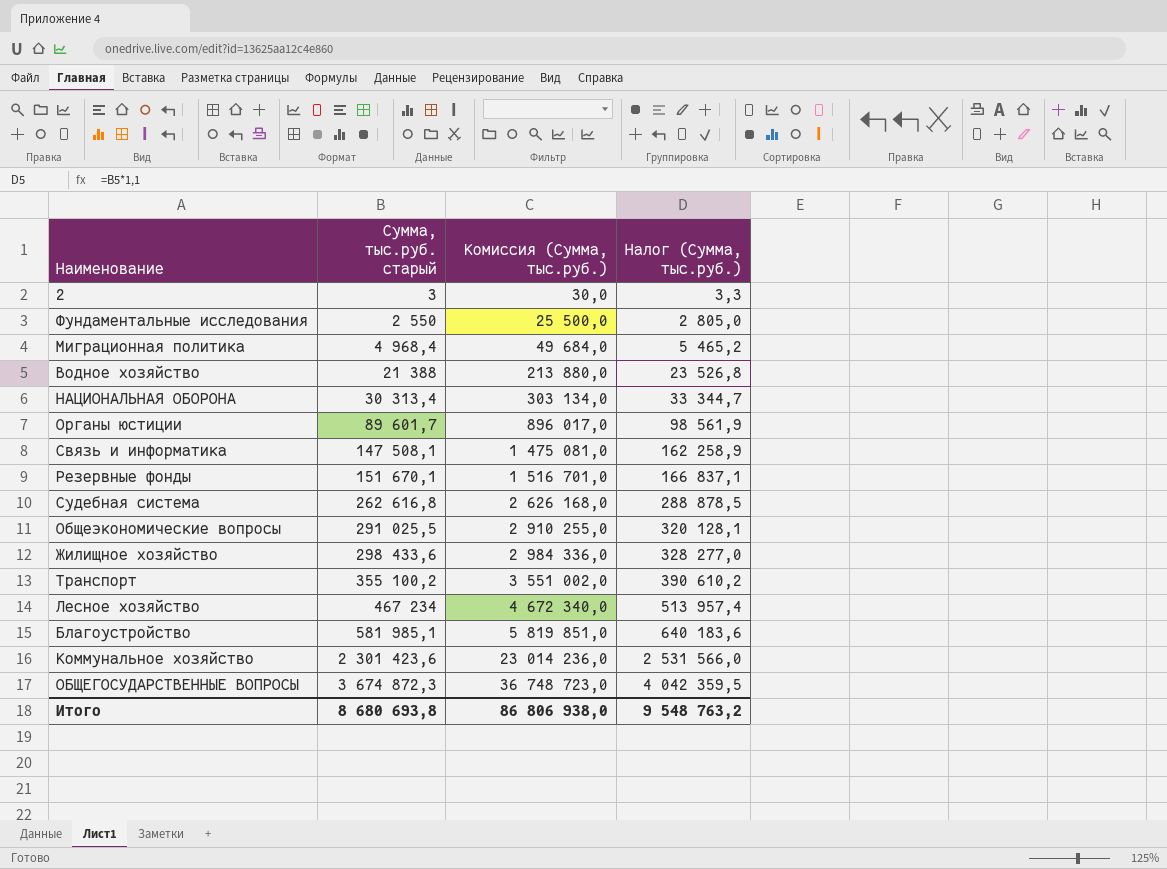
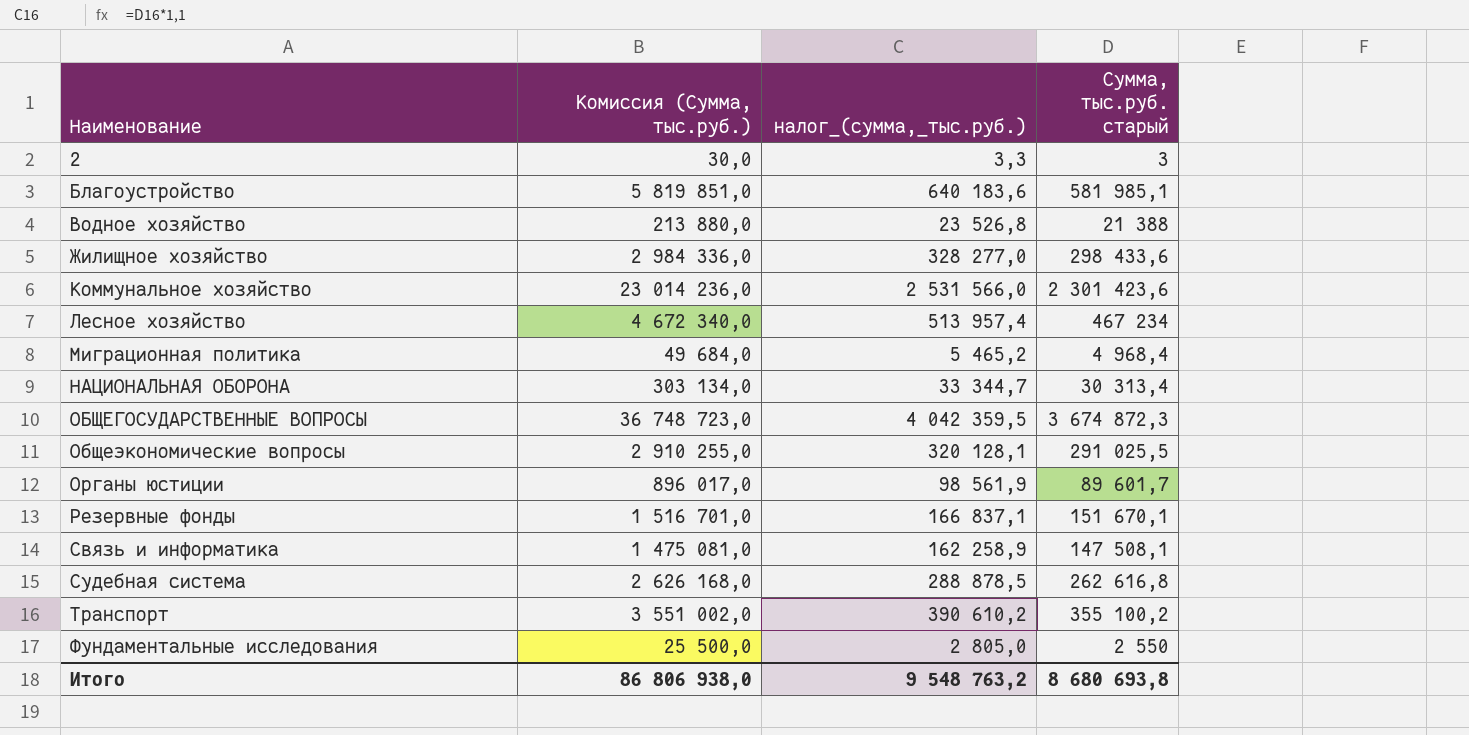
row order: Сумма, тыс.руб. старый ascending -> Наименование ascending
column name: Налог (Сумма, тыс.руб.) -> налог_(сумма,_тыс.руб.)
column Сумма, тыс.руб. старый | position: 2 -> 4

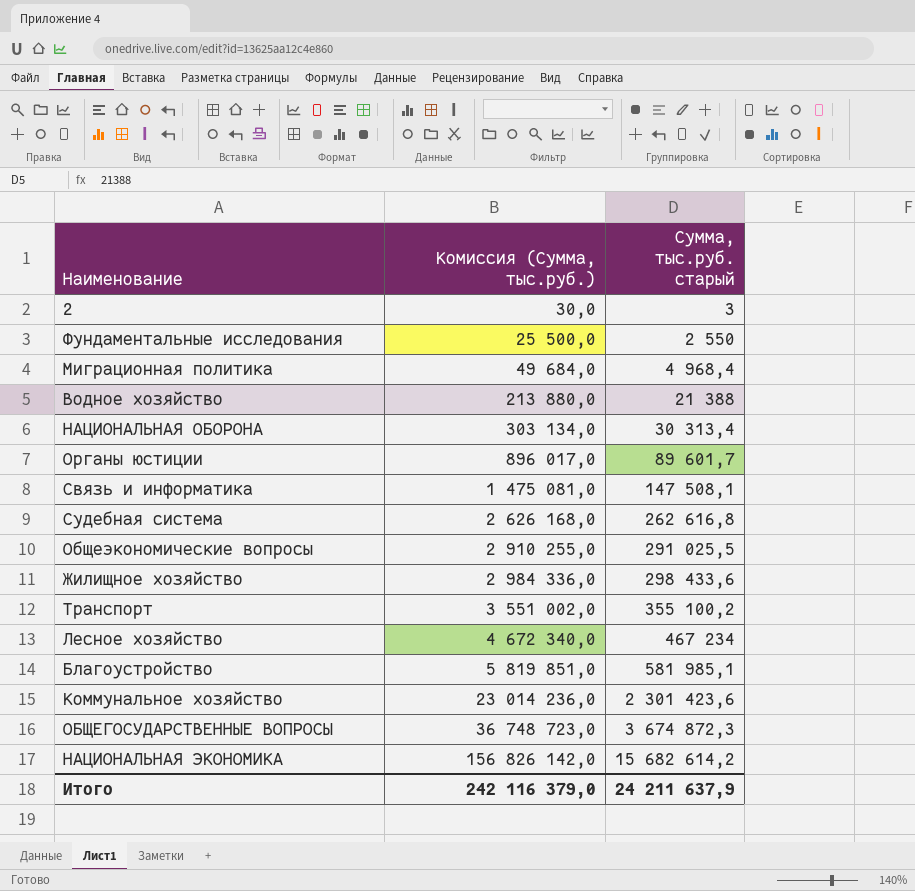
row order: Наименование ascending -> Комиссия (Сумма, тыс.руб.) ascending
column налог_(сумма,_тыс.руб.) | formula: [Сумма, тыс.руб. старый] * 1,1 -> none
row Резервные фонды: 1 516 701,0 | 166 837,1 | 151 670,1 -> none
row НАЦИОНАЛЬНАЯ ЭКОНОМИКА: none -> 156 826 142,0 | 15 682 614,2
Итого | Комиссия (Сумма, тыс.руб.): 86 806 938,0 -> 242 116 379,0
Итого | Сумма, тыс.руб. старый: 8 680 693,8 -> 24 211 637,9

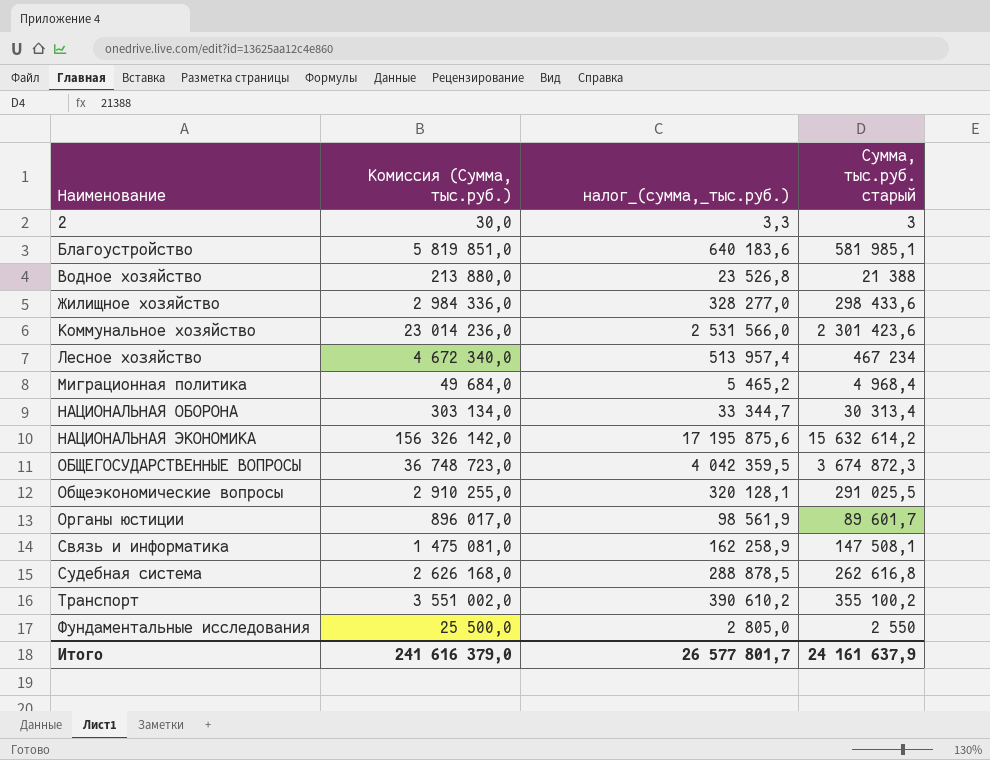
row order: Комиссия (Сумма, тыс.руб.) ascending -> Наименование ascending
column налог_(сумма,_тыс.руб.) | formula: none -> [Сумма, тыс.руб. старый] * 1,1
НАЦИОНАЛЬНАЯ ЭКОНОМИКА | Комиссия (Сумма, тыс.руб.): 156 826 142,0 -> 156 326 142,0
НАЦИОНАЛЬНАЯ ЭКОНОМИКА | Сумма, тыс.руб. старый: 15 682 614,2 -> 15 632 614,2
Итого | Комиссия (Сумма, тыс.руб.): 242 116 379,0 -> 241 616 379,0
Итого | Сумма, тыс.руб. старый: 24 211 637,9 -> 24 161 637,9

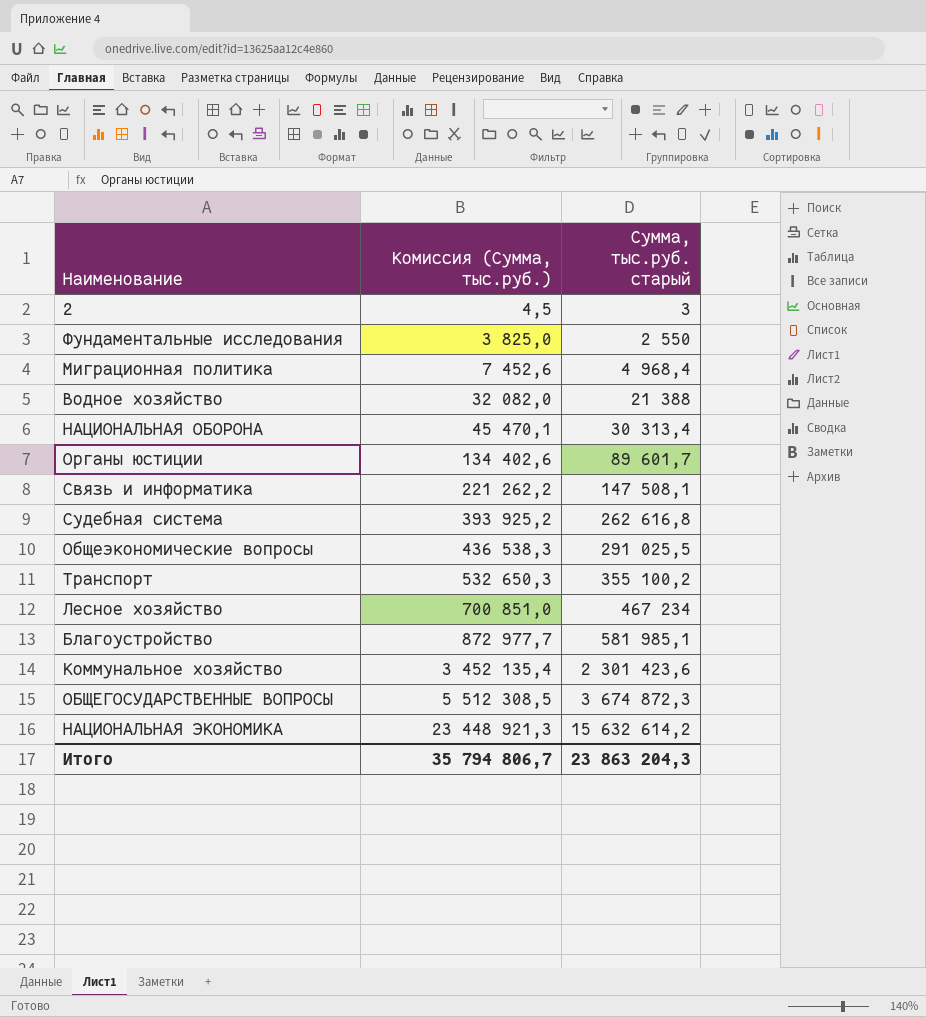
row order: Наименование ascending -> Комиссия (Сумма, тыс.руб.) ascending
column налог_(сумма,_тыс.руб.) | formula: [Сумма, тыс.руб. старый] * 1,1 -> none
column Комиссия (Сумма, тыс.руб.) | formula: [Сумма, тыс.руб. старый] * 10 -> [Сумма, тыс.руб. старый] * 1,5
row Жилищное хозяйство: 2 984 336,0 | 328 277,0 | 298 433,6 -> none
Итого | Комиссия (Сумма, тыс.руб.): 241 616 379,0 -> 35 794 806,7
Итого | Сумма, тыс.руб. старый: 24 161 637,9 -> 23 863 204,3

